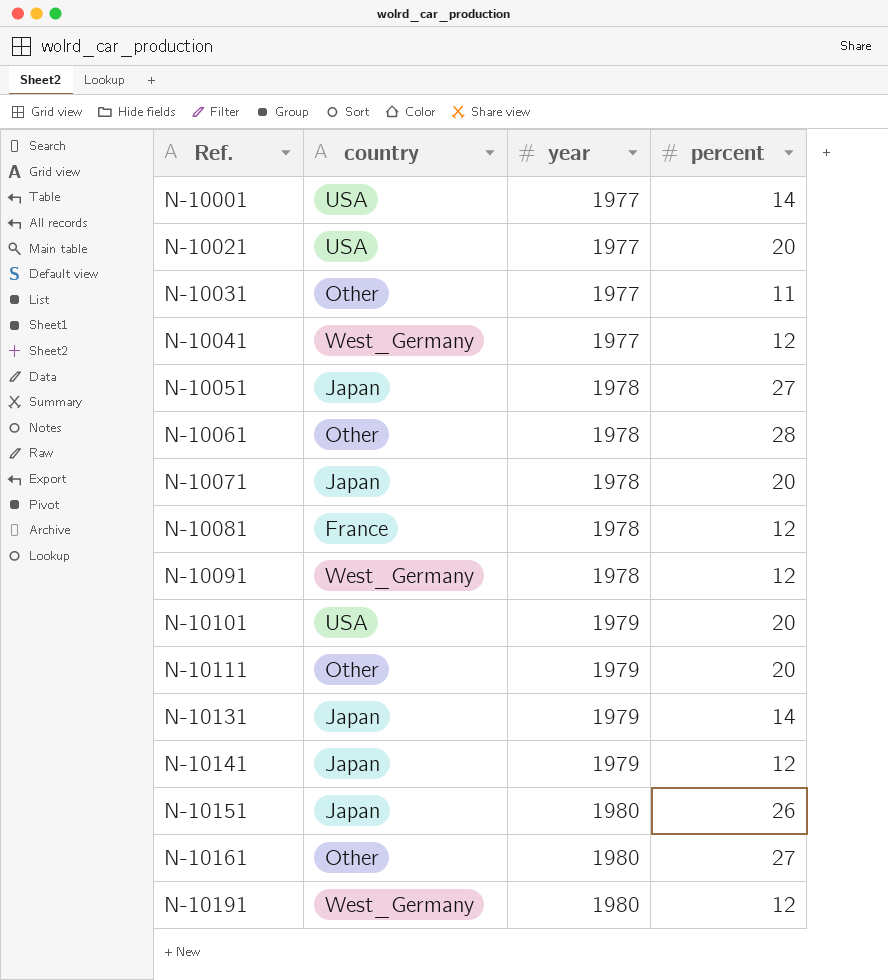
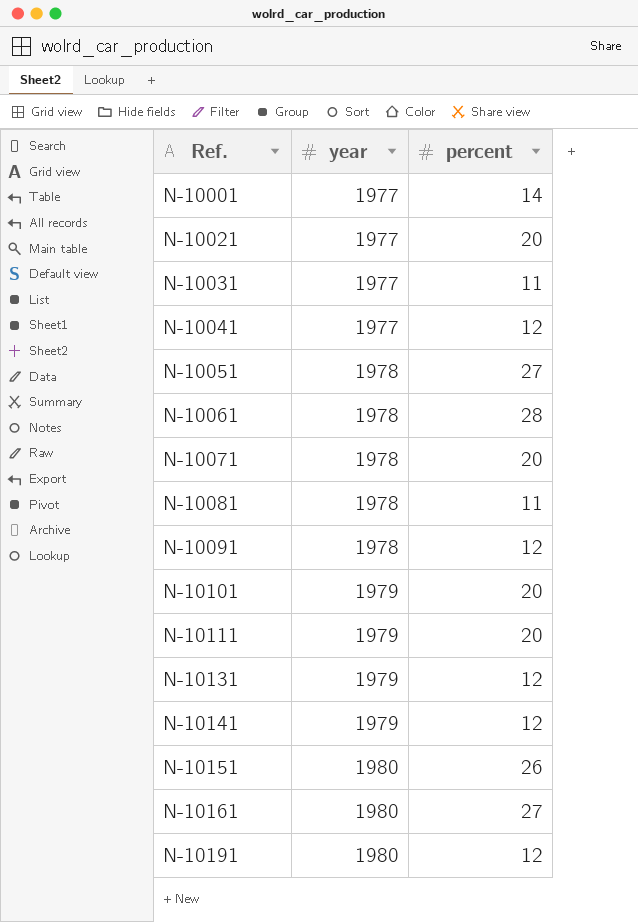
column country | position: 2 -> none
N-10081 | percent: 12 -> 11
N-10131 | percent: 14 -> 12

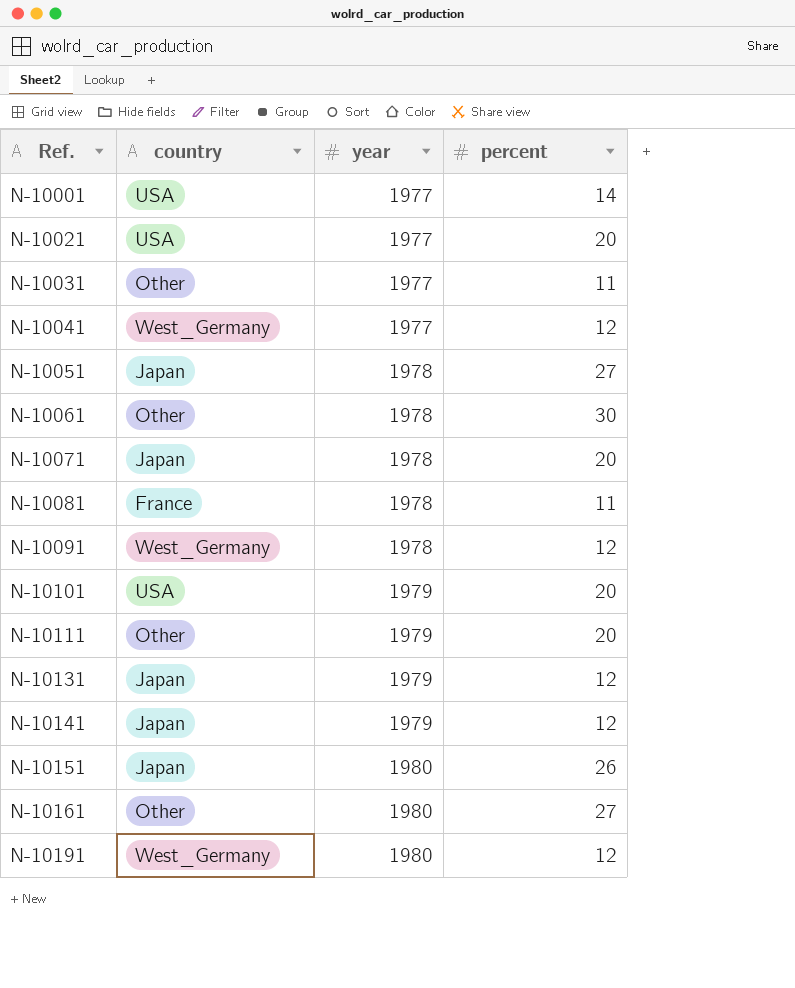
column country | position: none -> 2
N-10061 | percent: 28 -> 30

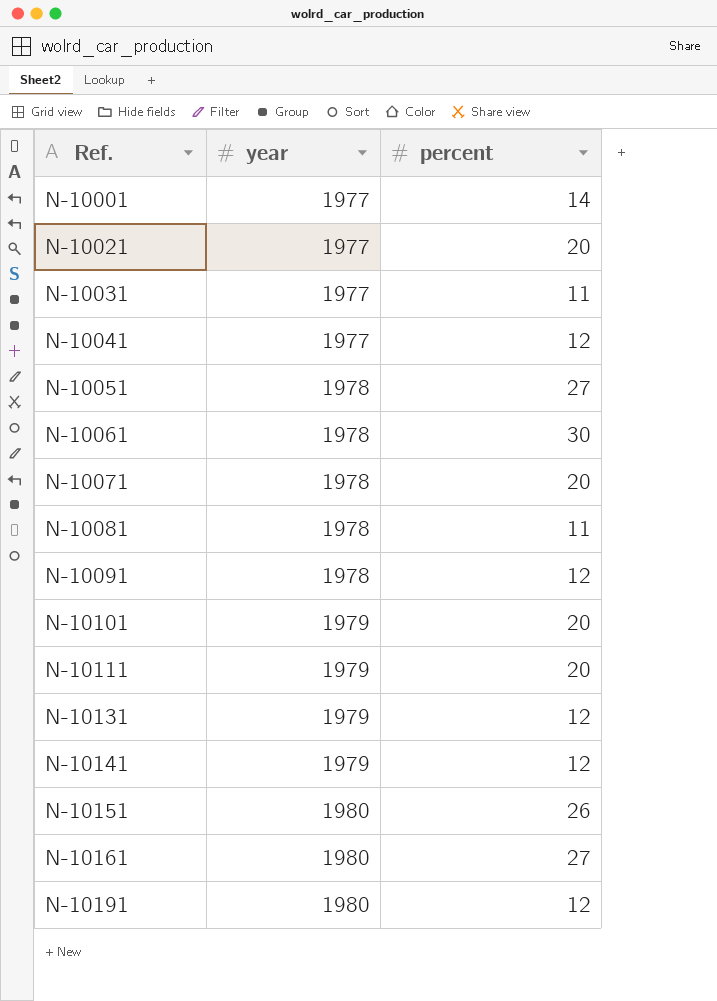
column country | position: 2 -> none

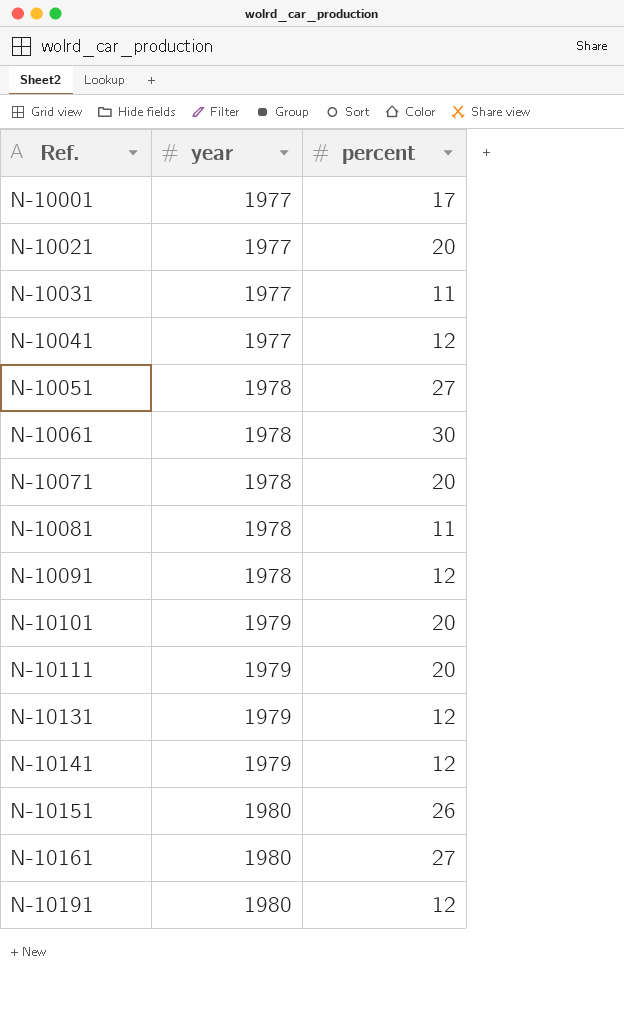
N-10001 | percent: 14 -> 17

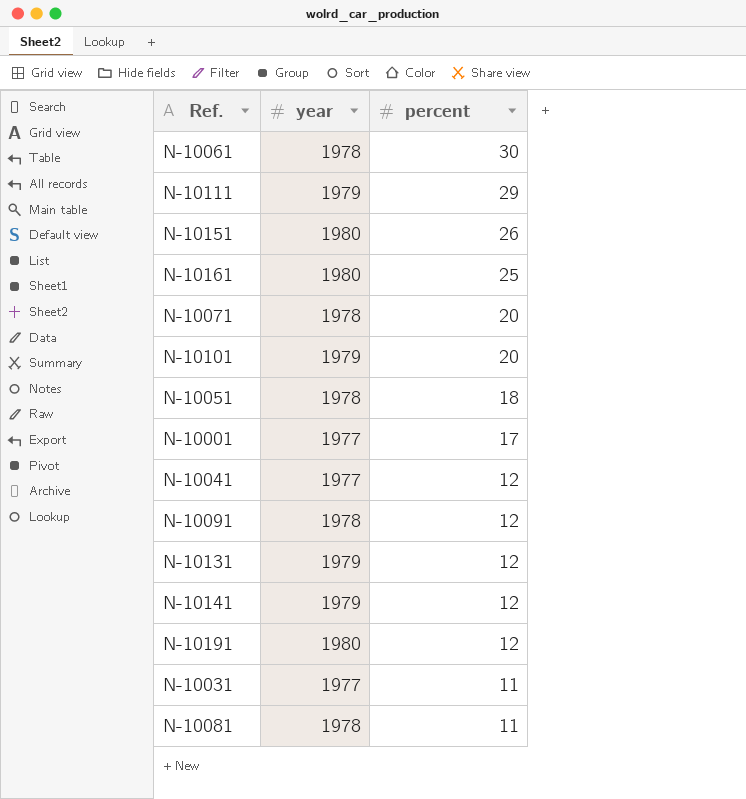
row order: Ref. ascending -> percent descending
row N-10021: 1977 | 20 -> none
N-10111 | percent: 20 -> 29
N-10161 | percent: 27 -> 25
N-10051 | percent: 27 -> 18

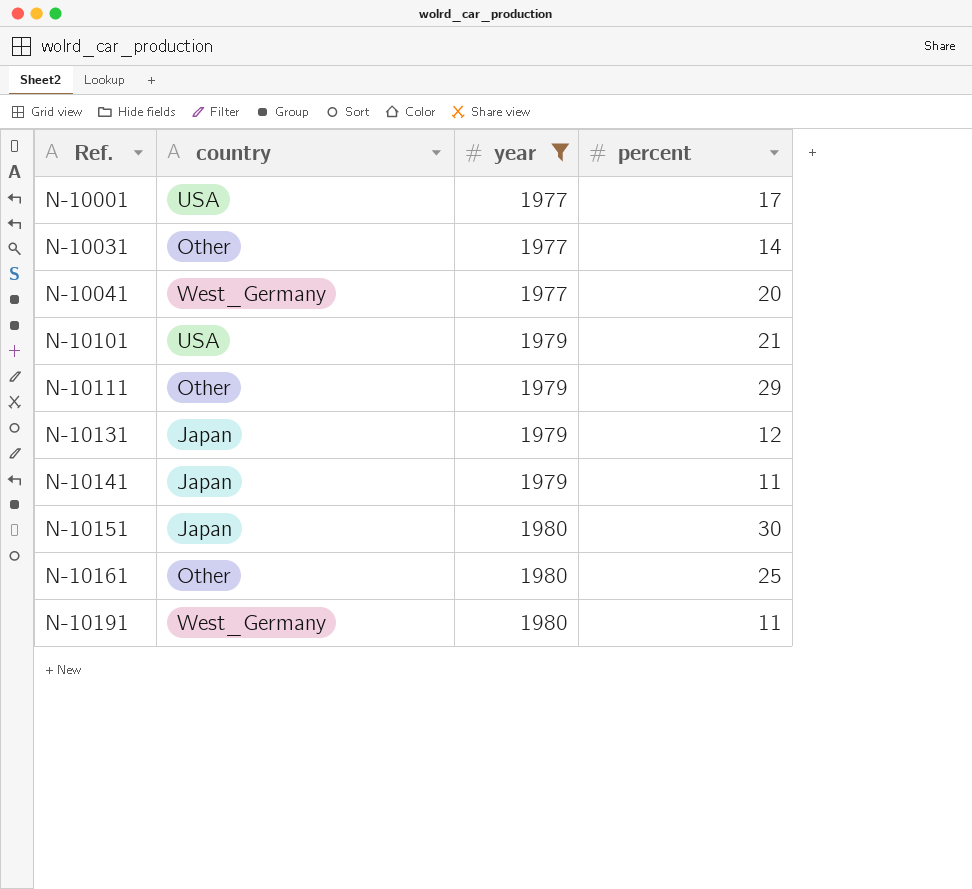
filter: none -> year != 1978
row order: percent descending -> Ref. ascending
column country | position: none -> 2
N-10031 | percent: 11 -> 14
N-10041 | percent: 12 -> 20
N-10101 | percent: 20 -> 21
N-10141 | percent: 12 -> 11
N-10151 | percent: 26 -> 30
N-10191 | percent: 12 -> 11

